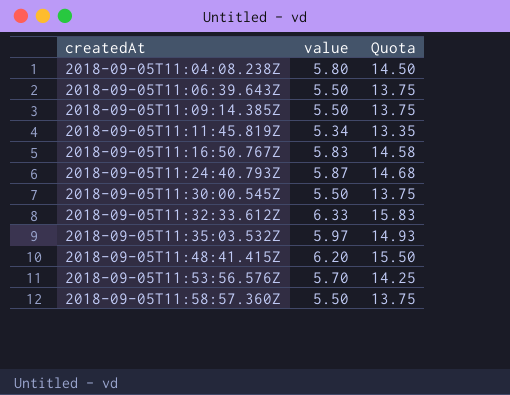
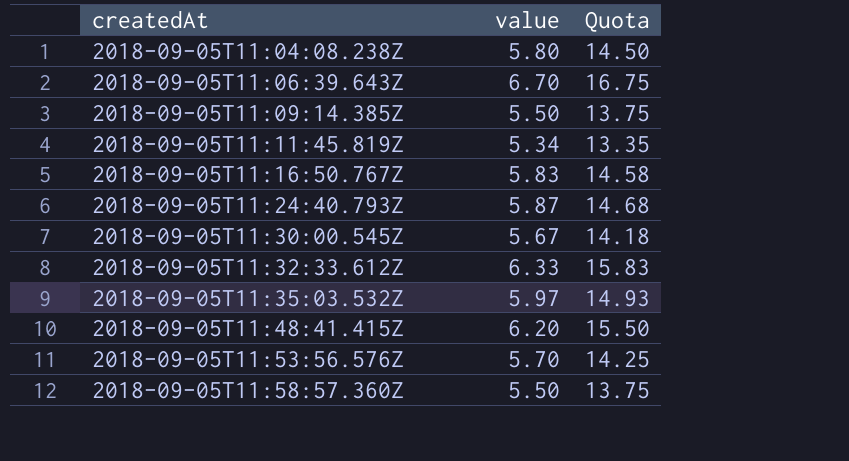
2018-09-05T11:06:39.643Z | value: 5.50 -> 6.70
2018-09-05T11:06:39.643Z | Quota: 13.75 -> 16.75
2018-09-05T11:30:00.545Z | value: 5.50 -> 5.67
2018-09-05T11:30:00.545Z | Quota: 13.75 -> 14.18

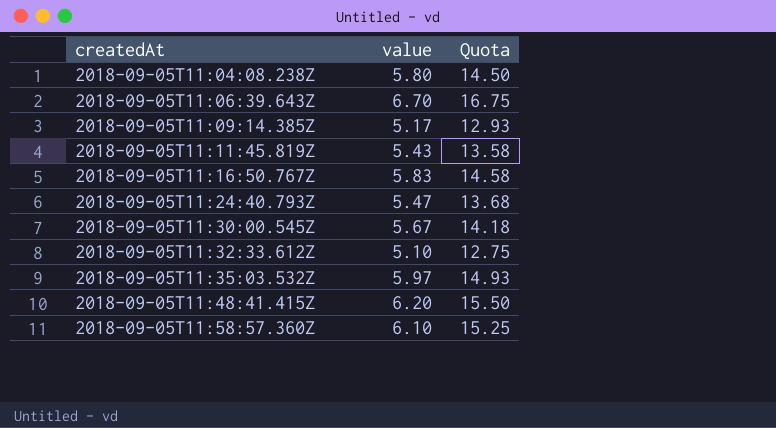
row 2018-09-05T11:53:56.576Z: 5.70 | 14.25 -> none
2018-09-05T11:09:14.385Z | value: 5.50 -> 5.17
2018-09-05T11:09:14.385Z | Quota: 13.75 -> 12.93
2018-09-05T11:11:45.819Z | value: 5.34 -> 5.43
2018-09-05T11:11:45.819Z | Quota: 13.35 -> 13.58
2018-09-05T11:24:40.793Z | value: 5.87 -> 5.47
2018-09-05T11:24:40.793Z | Quota: 14.68 -> 13.68
2018-09-05T11:32:33.612Z | value: 6.33 -> 5.10
2018-09-05T11:32:33.612Z | Quota: 15.83 -> 12.75
2018-09-05T11:58:57.360Z | value: 5.50 -> 6.10
2018-09-05T11:58:57.360Z | Quota: 13.75 -> 15.25

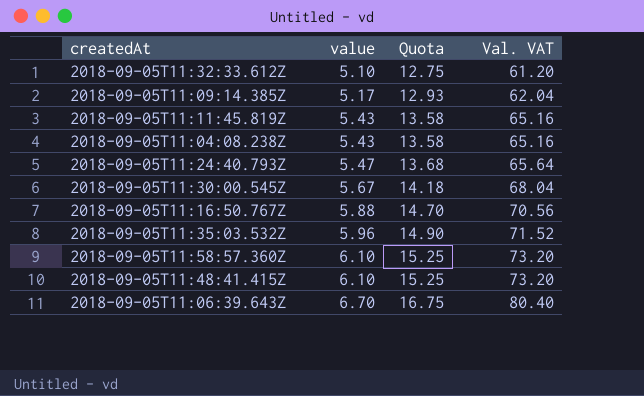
row order: createdAt ascending -> value ascending
column Val. VAT | formula: none -> [value] * 12
2018-09-05T11:04:08.238Z | value: 5.80 -> 5.43
2018-09-05T11:04:08.238Z | Quota: 14.50 -> 13.58
2018-09-05T11:16:50.767Z | value: 5.83 -> 5.88
2018-09-05T11:16:50.767Z | Quota: 14.58 -> 14.70
2018-09-05T11:35:03.532Z | value: 5.97 -> 5.96
2018-09-05T11:35:03.532Z | Quota: 14.93 -> 14.90
2018-09-05T11:48:41.415Z | value: 6.20 -> 6.10
2018-09-05T11:48:41.415Z | Quota: 15.50 -> 15.25

